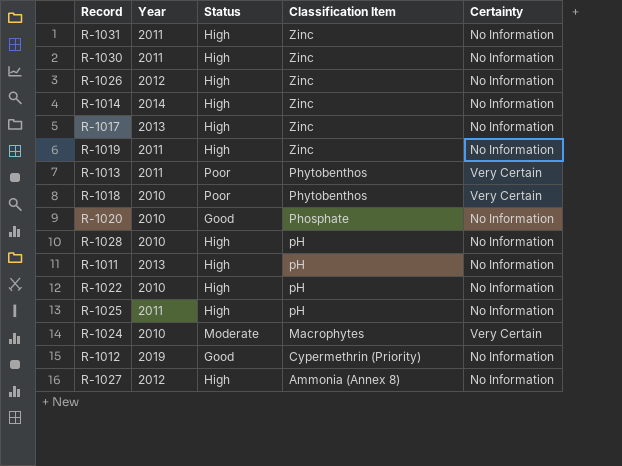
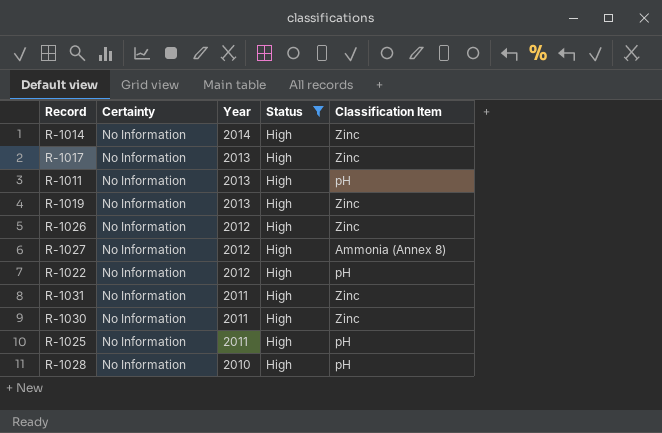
filter: none -> Status = High
row order: Classification Item descending -> Year descending
column Certainty | position: 5 -> 2
R-1019 | Year: 2011 -> 2013
R-1022 | Year: 2010 -> 2012

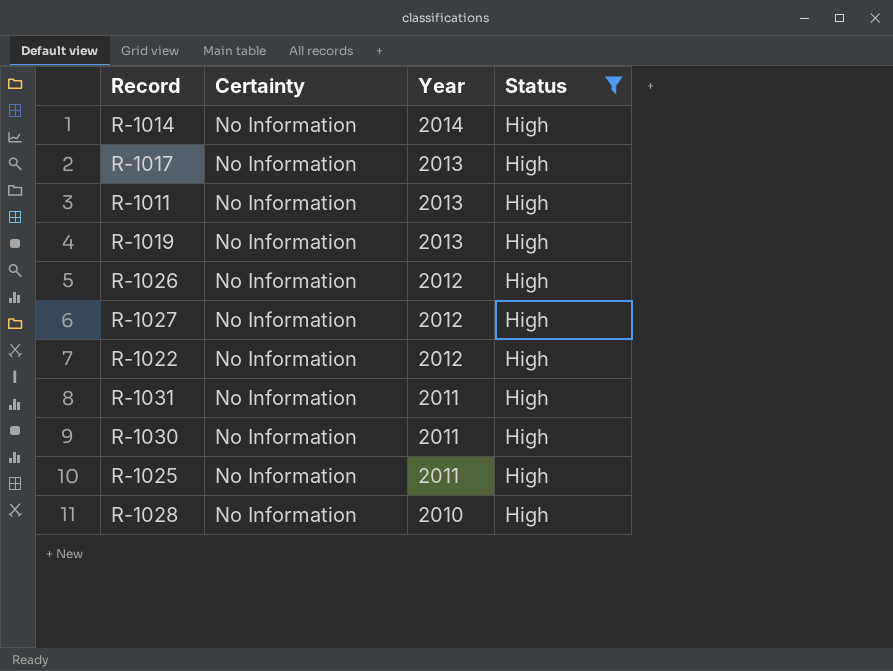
column Classification Item | position: 5 -> none

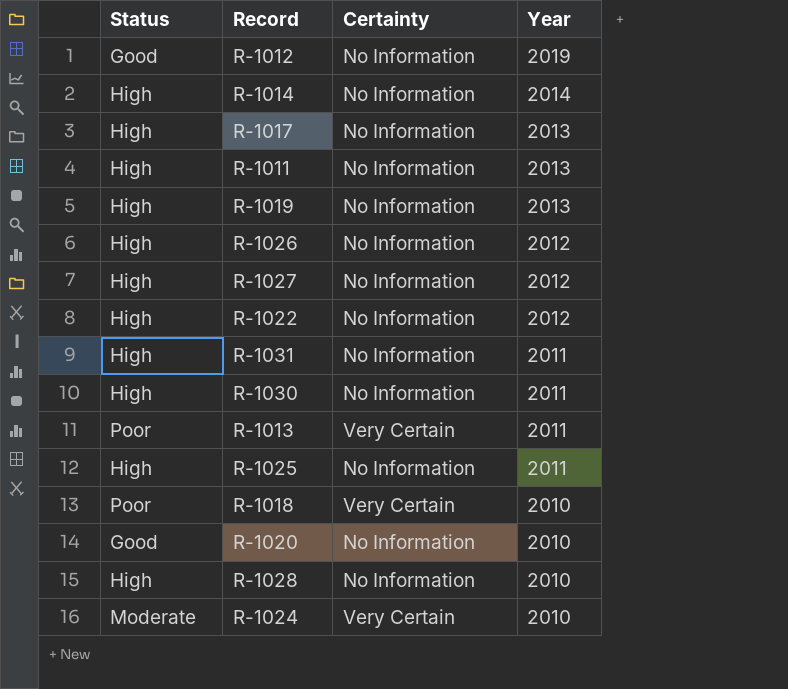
filter: Status = High -> none
column Status | position: 4 -> 1

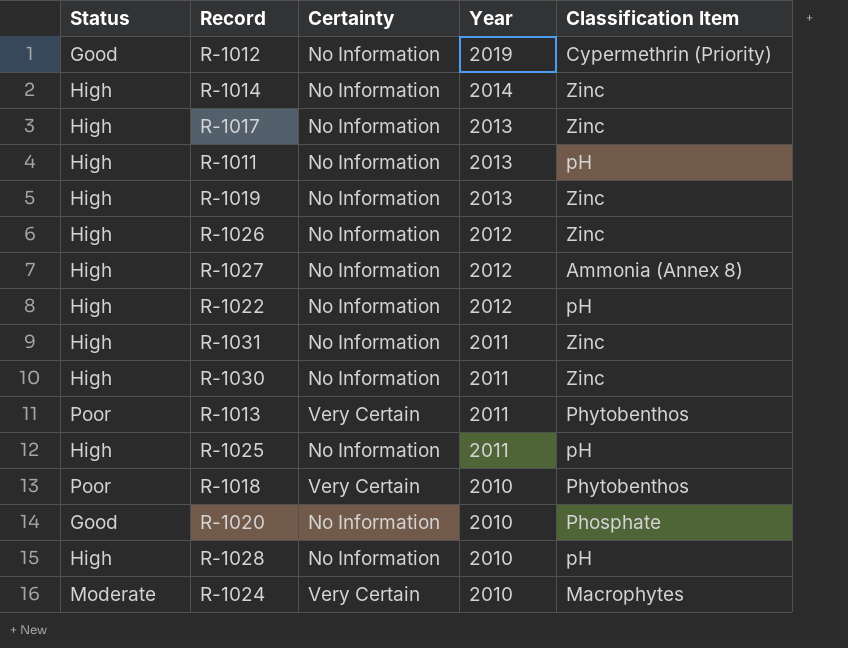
column Classification Item | position: none -> 5

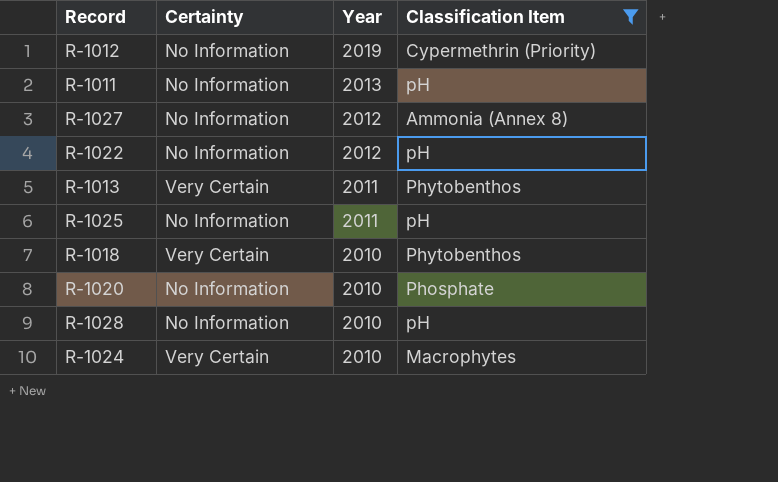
filter: none -> Classification Item != Zinc
column Status | position: 1 -> none

